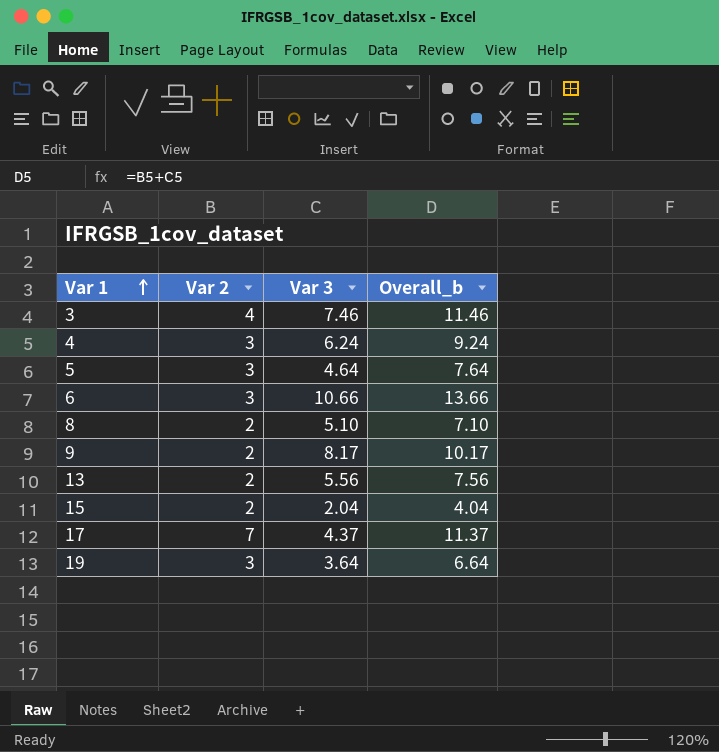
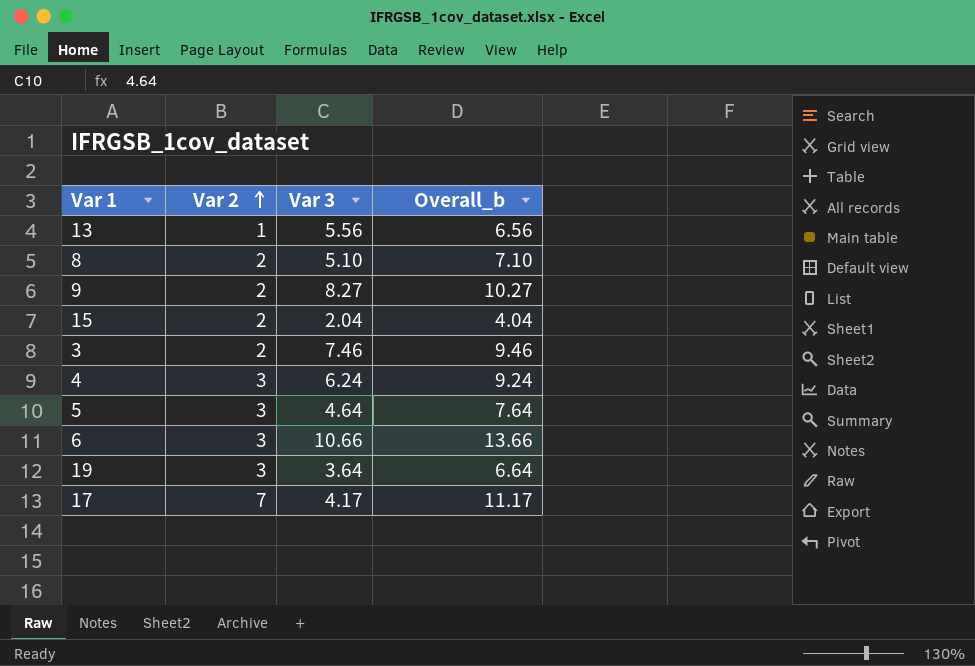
row order: Var 1 ascending -> Var 2 ascending
13 | Var 2: 2 -> 1
13 | Overall_b: 7.56 -> 6.56
9 | Var 3: 8.17 -> 8.27
9 | Overall_b: 10.17 -> 10.27
3 | Var 2: 4 -> 2
3 | Overall_b: 11.46 -> 9.46
17 | Var 3: 4.37 -> 4.17
17 | Overall_b: 11.37 -> 11.17

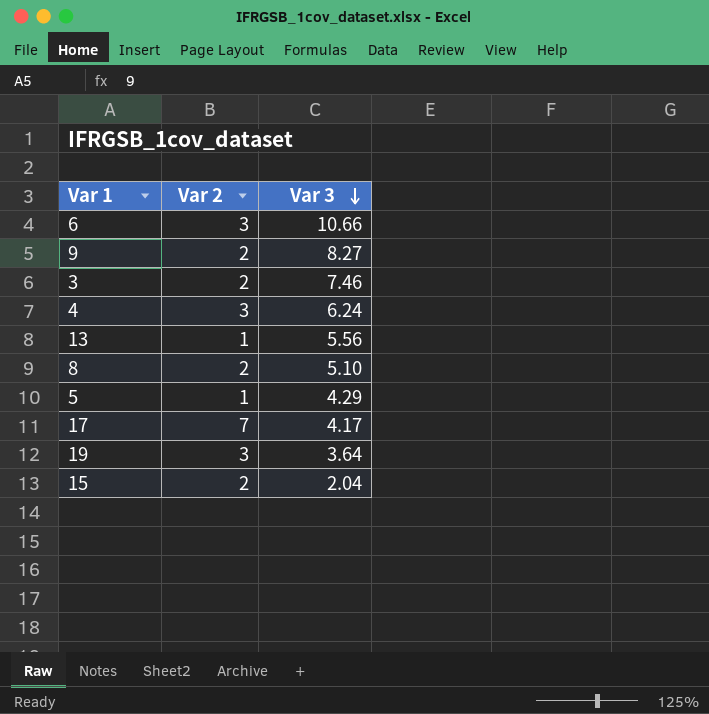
row order: Var 2 ascending -> Var 3 descending
column Overall_b | formula: [Var 2] + [Var 3] -> none
5 | Var 2: 3 -> 1
5 | Var 3: 4.64 -> 4.29

